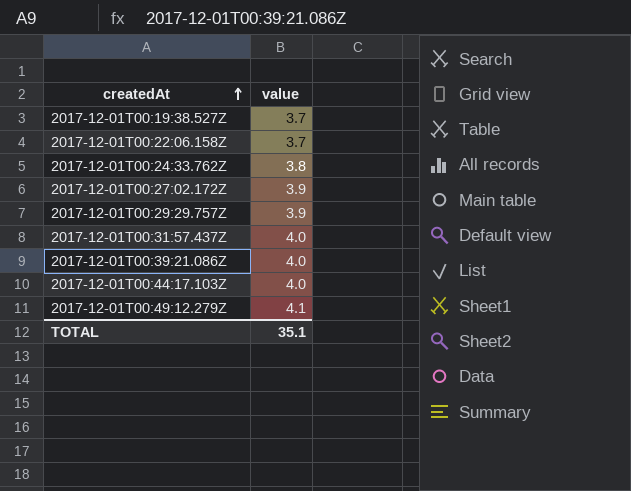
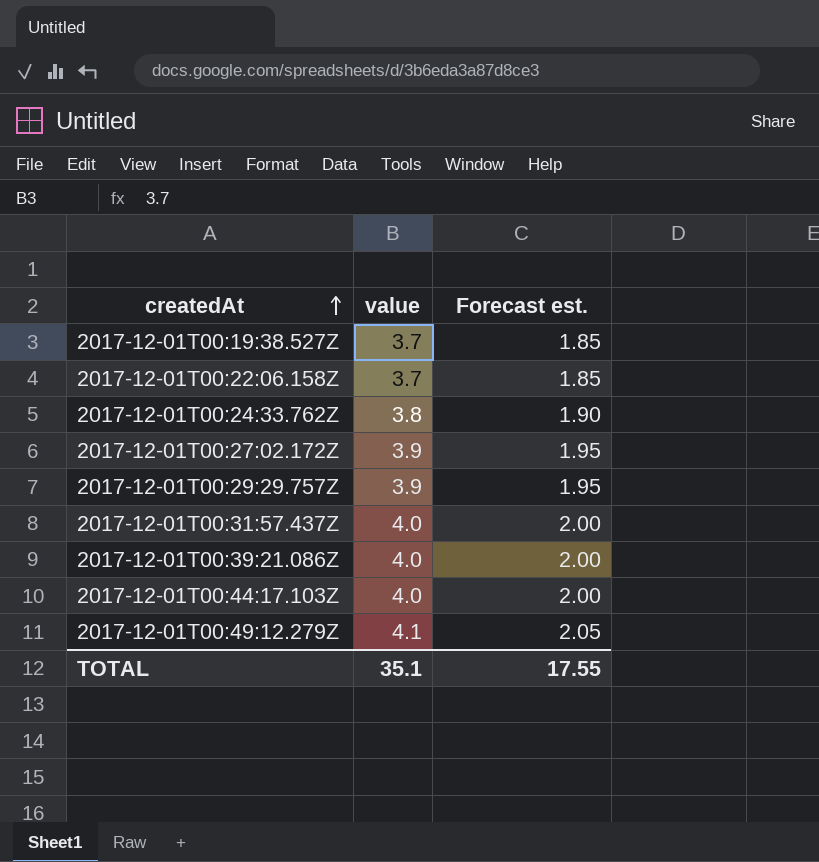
column Forecast est. | formula: none -> [value] * 0.5

